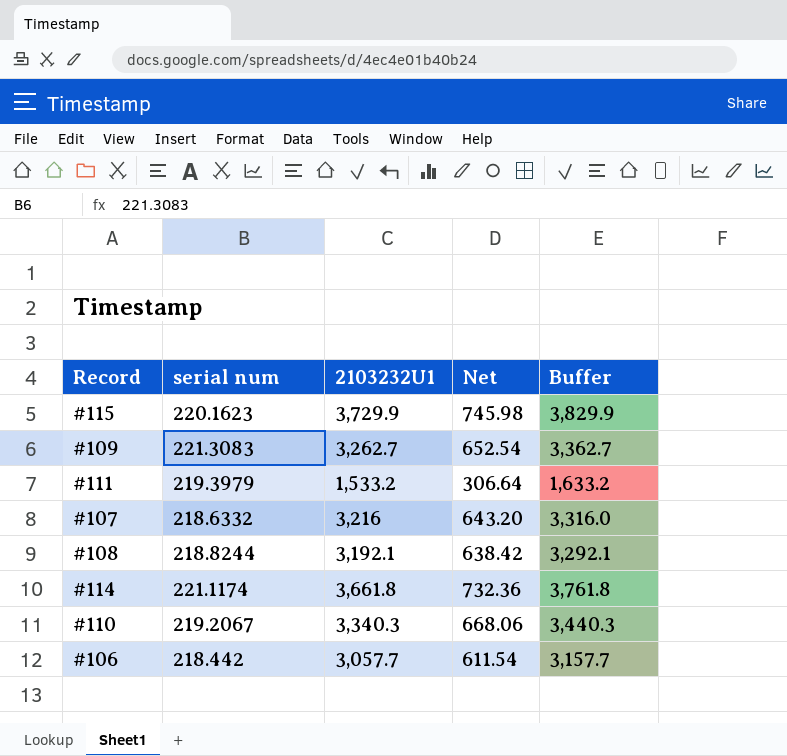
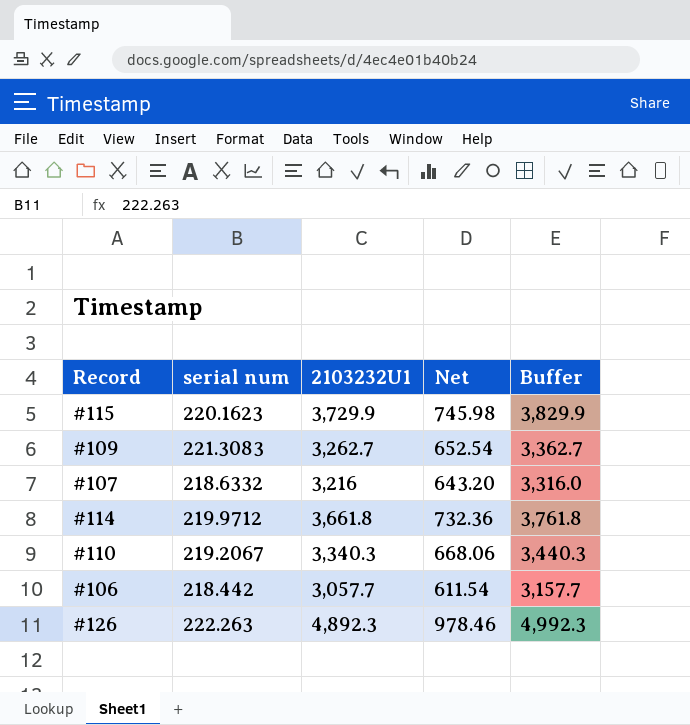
row #111: 219.3979 | 1,533.2 | 306.64 | 1,633.2 -> none
row #108: 218.8244 | 3,192.1 | 638.42 | 3,292.1 -> none
#114 | serial num: 221.1174 -> 219.9712
row #126: none -> 222.263 | 4,892.3 | 978.46 | 4,992.3

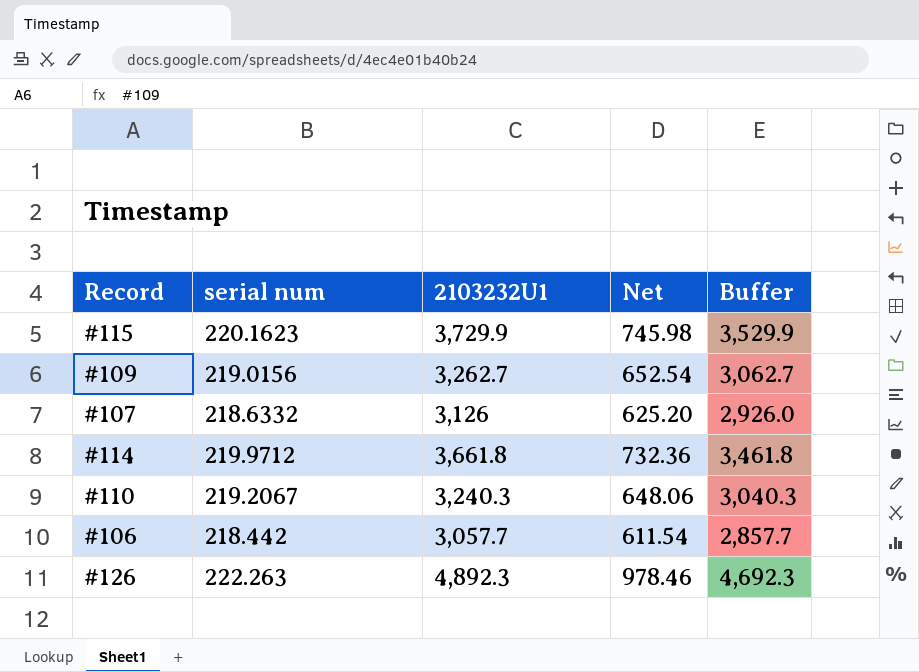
column Buffer | formula: [2103232U1] + 100 -> [2103232U1] - 200
#109 | serial num: 221.3083 -> 219.0156
#107 | 2103232U1: 3,216 -> 3,126
#107 | Net: 643.20 -> 625.20
#110 | 2103232U1: 3,340.3 -> 3,240.3
#110 | Net: 668.06 -> 648.06

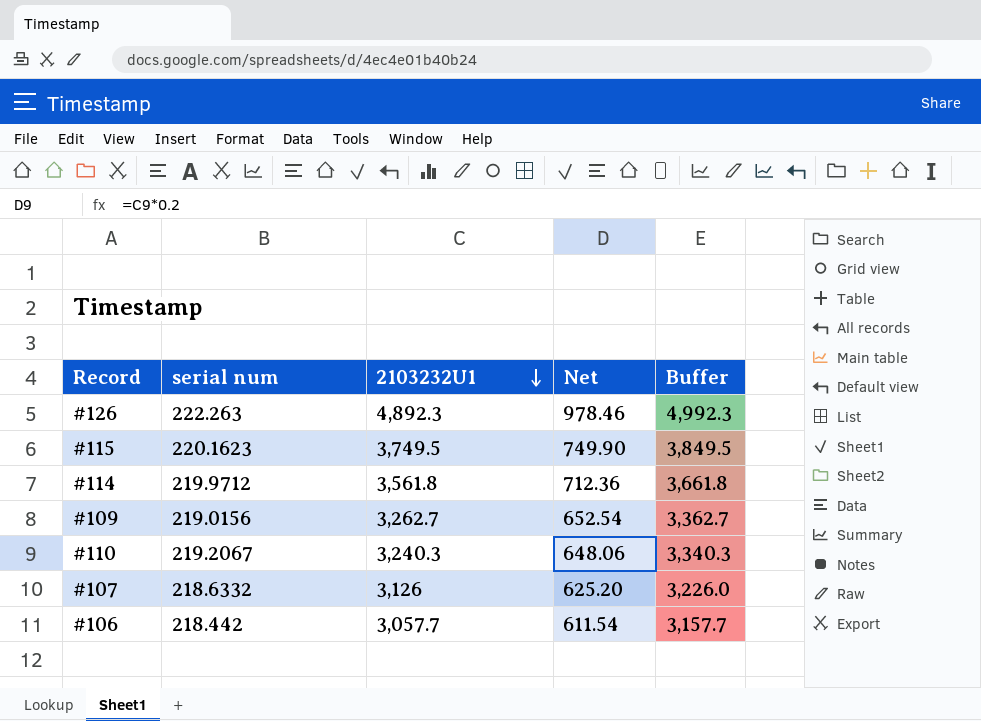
row order: none -> 2103232U1 descending
column Buffer | formula: [2103232U1] - 200 -> [2103232U1] + 100
#115 | 2103232U1: 3,729.9 -> 3,749.5
#115 | Net: 745.98 -> 749.90
#114 | 2103232U1: 3,661.8 -> 3,561.8
#114 | Net: 732.36 -> 712.36

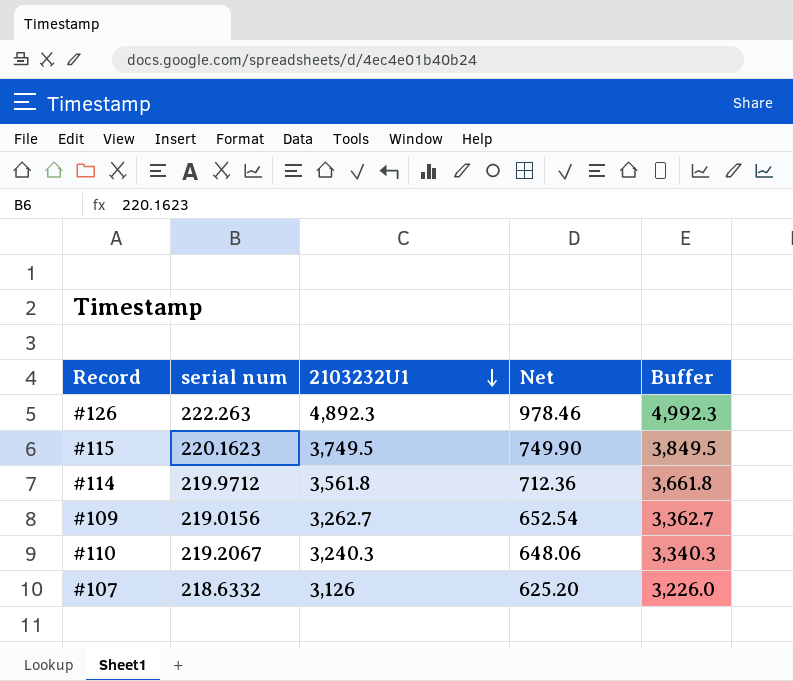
row #106: 218.442 | 3,057.7 | 611.54 | 3,157.7 -> none

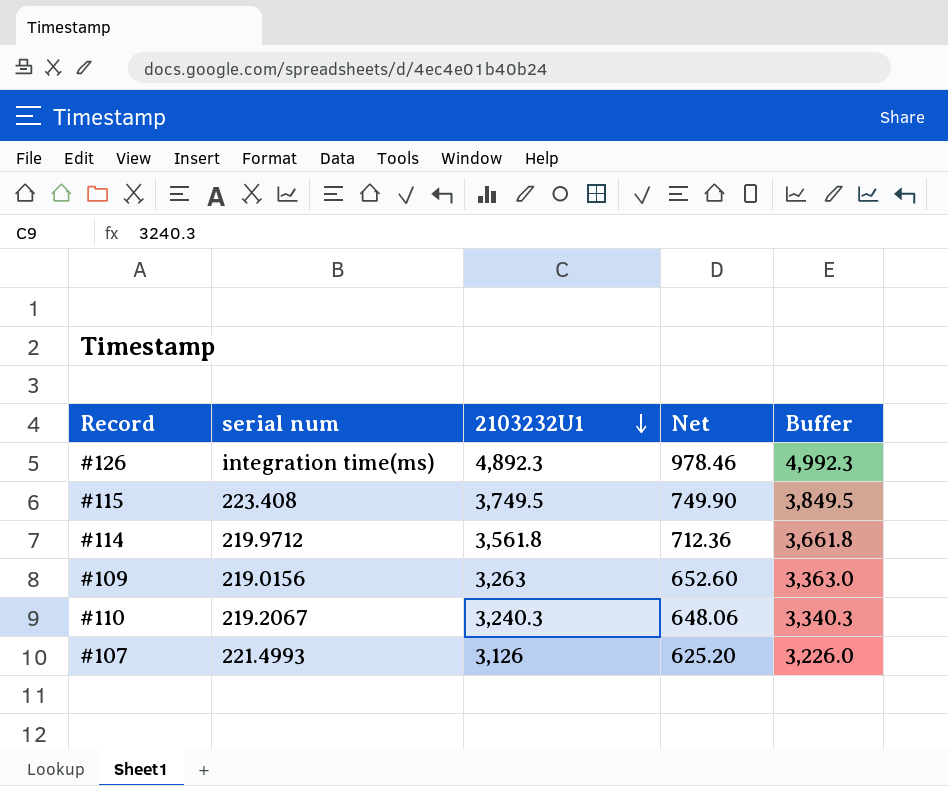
#126 | serial num: 222.263 -> integration time(ms)
#115 | serial num: 220.1623 -> 223.408
#109 | 2103232U1: 3,262.7 -> 3,263
#109 | Net: 652.54 -> 652.60
#109 | Buffer: 3,362.7 -> 3,363.0
#107 | serial num: 218.6332 -> 221.4993

